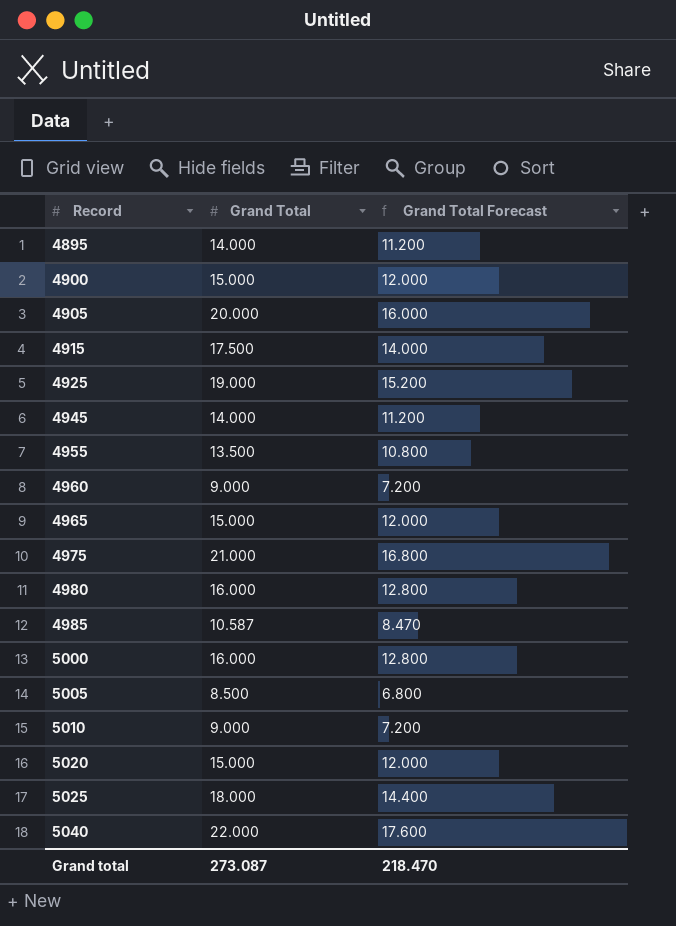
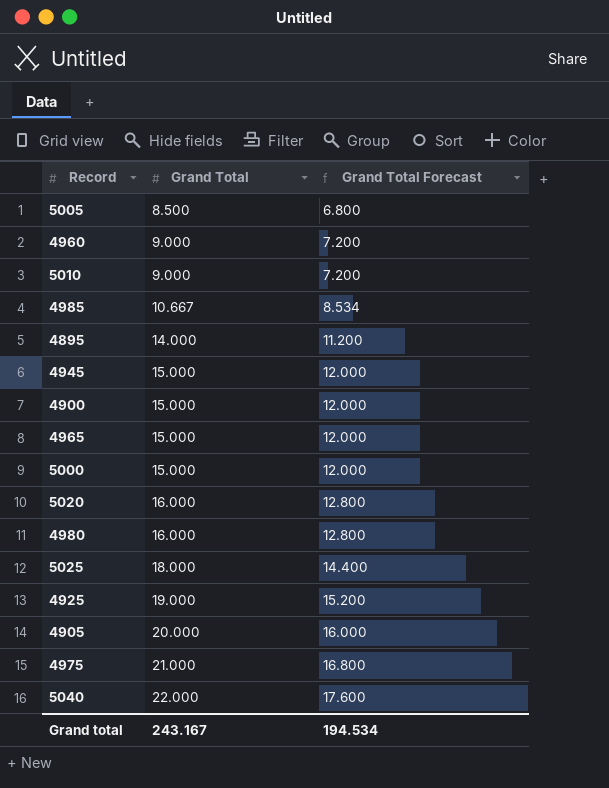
row order: Record ascending -> Grand Total ascending
row 4915: 17.500 | 14.000 -> none
row 4955: 13.500 | 10.800 -> none
4985 | Grand Total: 10.587 -> 10.667
4985 | Grand Total Forecast: 8.470 -> 8.534
4945 | Grand Total: 14.000 -> 15.000
4945 | Grand Total Forecast: 11.200 -> 12.000
5000 | Grand Total: 16.000 -> 15.000
5000 | Grand Total Forecast: 12.800 -> 12.000
5020 | Grand Total: 15.000 -> 16.000
5020 | Grand Total Forecast: 12.000 -> 12.800
Grand total | Grand Total: 273.087 -> 243.167
Grand total | Grand Total Forecast: 218.470 -> 194.534

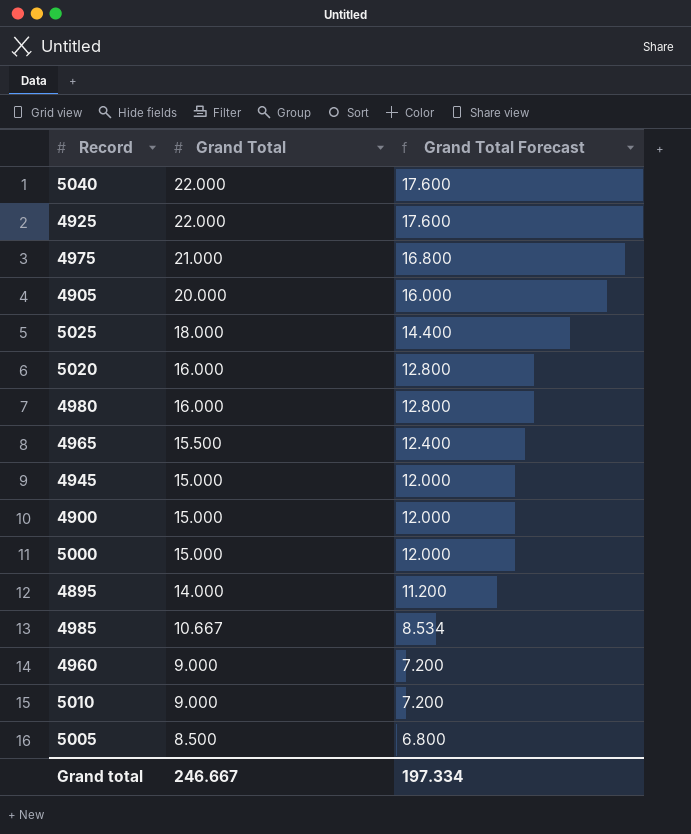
row order: Grand Total ascending -> Grand Total descending
4925 | Grand Total: 19.000 -> 22.000
4925 | Grand Total Forecast: 15.200 -> 17.600
4965 | Grand Total: 15.000 -> 15.500
4965 | Grand Total Forecast: 12.000 -> 12.400
Grand total | Grand Total: 243.167 -> 246.667
Grand total | Grand Total Forecast: 194.534 -> 197.334

